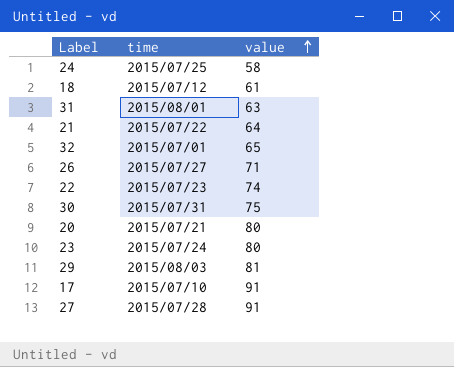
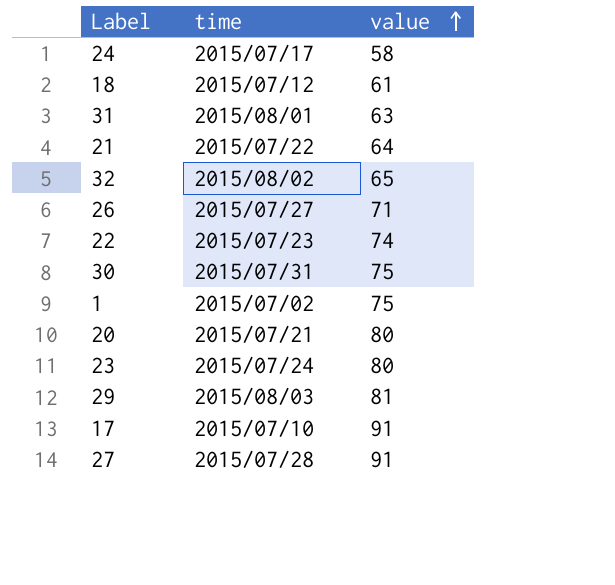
24 | time: 2015/07/25 -> 2015/07/17
32 | time: 2015/07/01 -> 2015/08/02
row 1: none -> 2015/07/02 | 75

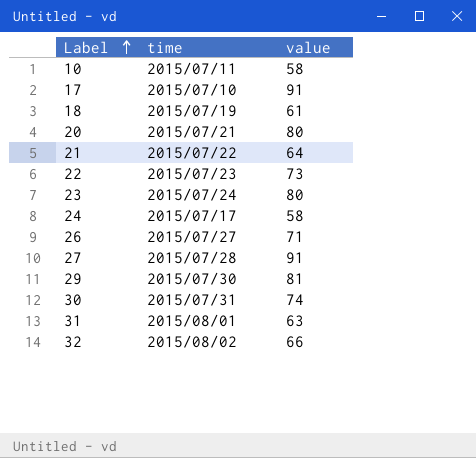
row order: value ascending -> Label ascending
row 1: 2015/07/02 | 75 -> none
row 10: none -> 2015/07/11 | 58
18 | time: 2015/07/12 -> 2015/07/19
22 | value: 74 -> 73
29 | time: 2015/08/03 -> 2015/07/30
30 | value: 75 -> 74
32 | value: 65 -> 66

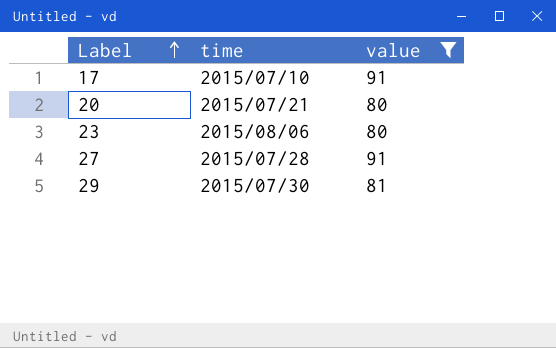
filter: none -> value >= 80
23 | time: 2015/07/24 -> 2015/08/06

